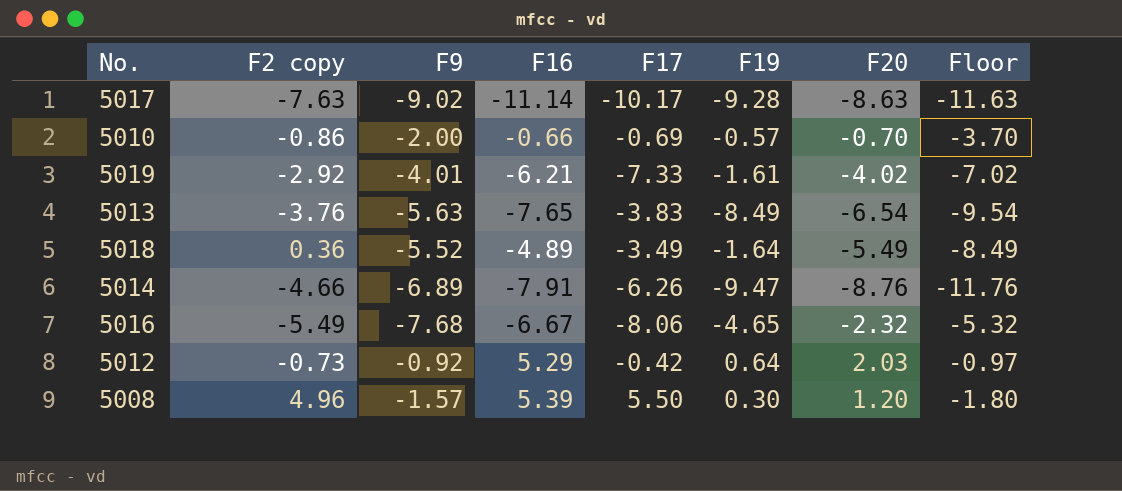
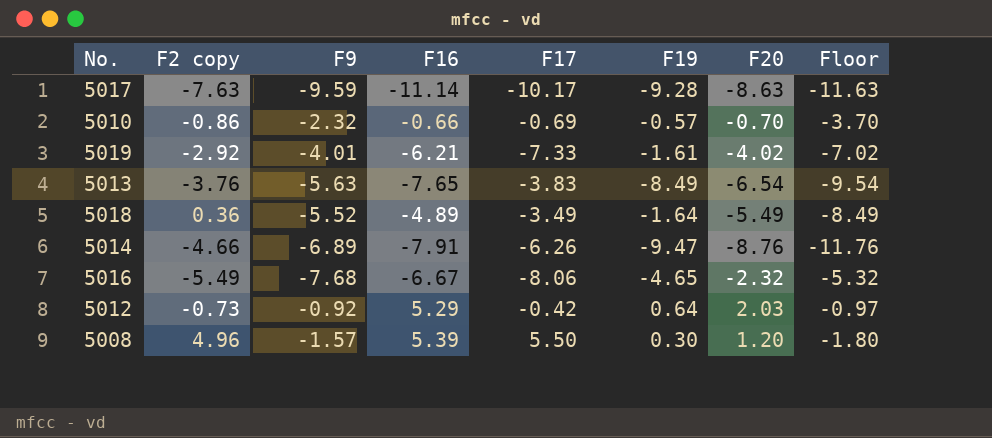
5017 | F9: -9.02 -> -9.59
5010 | F9: -2.00 -> -2.32

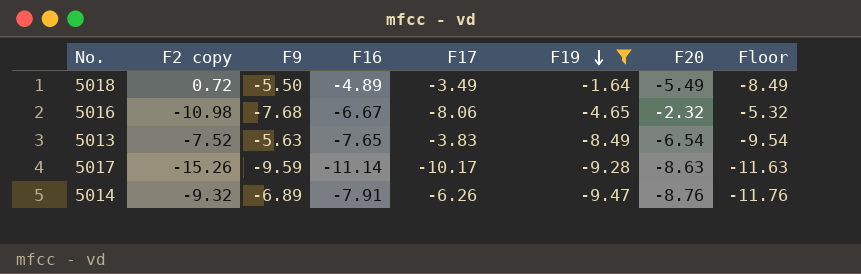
filter: none -> F19 <= -1.64
row order: none -> F19 descending
5018 | F2 copy: 0.36 -> 0.72
5018 | F9: -5.52 -> -5.50
5016 | F2 copy: -5.49 -> -10.98
5013 | F2 copy: -3.76 -> -7.52
5017 | F2 copy: -7.63 -> -15.26
5014 | F2 copy: -4.66 -> -9.32

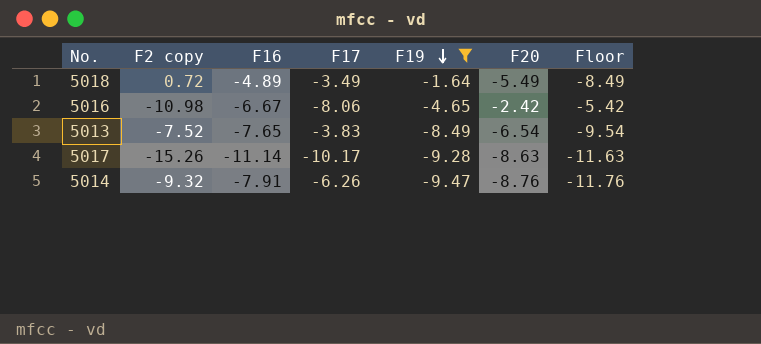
column F9 | position: 3 -> none
5016 | F20: -2.32 -> -2.42
5016 | Floor: -5.32 -> -5.42

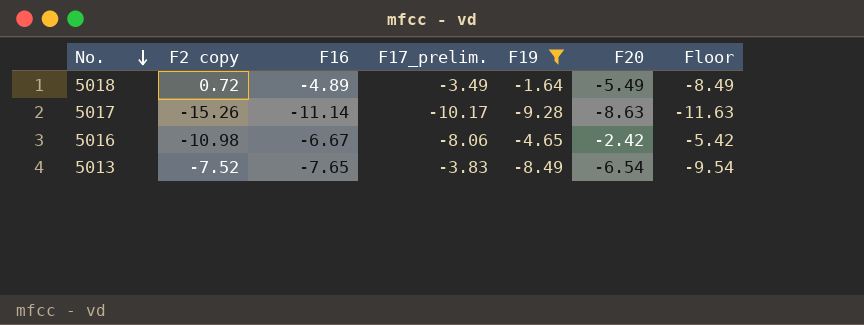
row order: F19 descending -> No. descending
column name: F17 -> F17_prelim.
row 5014: -9.32 | -7.91 | -6.26 | -9.47 | -8.76 | -11.76 -> none

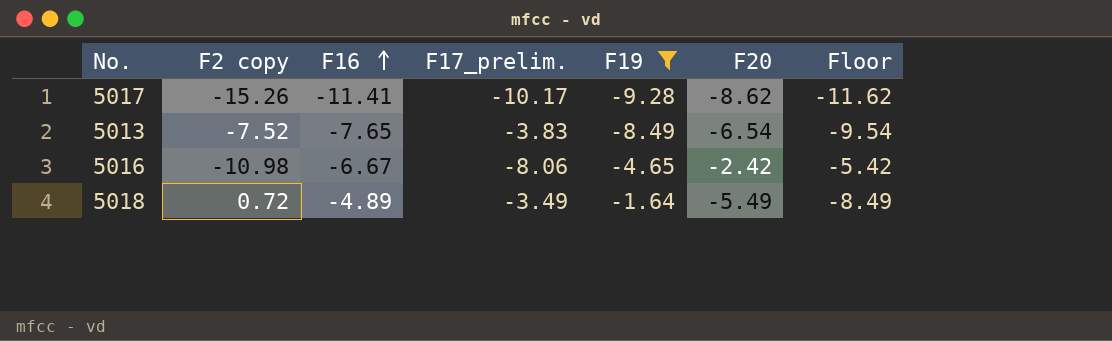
row order: No. descending -> F16 ascending
5017 | F16: -11.14 -> -11.41
5017 | F20: -8.63 -> -8.62
5017 | Floor: -11.63 -> -11.62

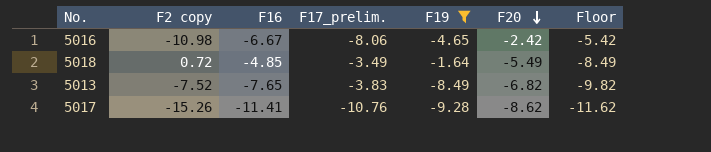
row order: F16 ascending -> F20 descending
5018 | F16: -4.89 -> -4.85
5013 | F20: -6.54 -> -6.82
5013 | Floor: -9.54 -> -9.82
5017 | F17_prelim.: -10.17 -> -10.76

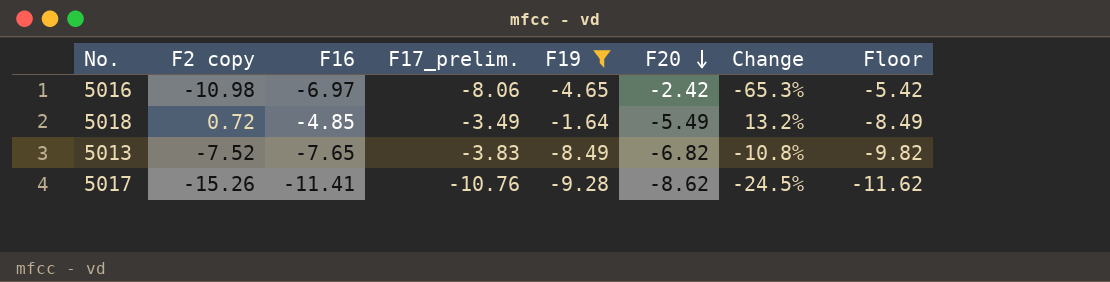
column Change | formula: none -> ([F20] - [F16]) / [F16]
5016 | F16: -6.67 -> -6.97

